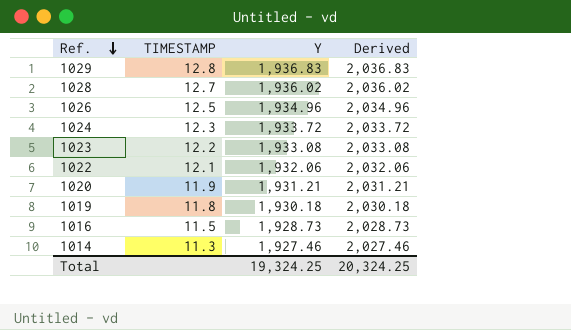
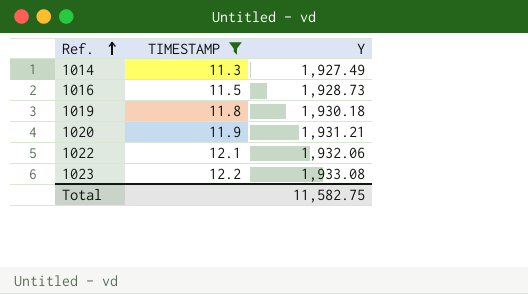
filter: none -> TIMESTAMP <= 12.2
row order: Ref. descending -> Ref. ascending
column Derived | formula: [Y] + 100 -> none
1014 | Y: 1,927.46 -> 1,927.49
Total | Y: 19,324.25 -> 11,582.75

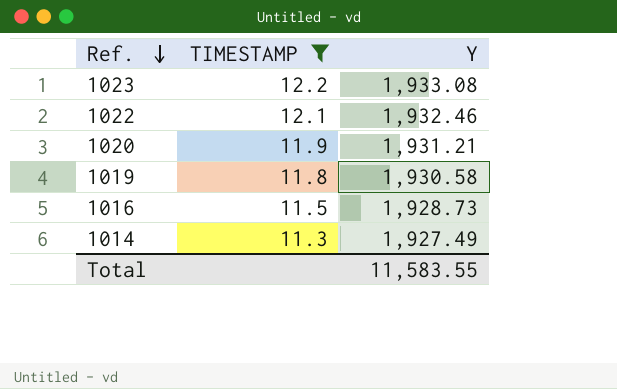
row order: Ref. ascending -> Ref. descending
1022 | Y: 1,932.06 -> 1,932.46
1019 | Y: 1,930.18 -> 1,930.58
Total | Y: 11,582.75 -> 11,583.55

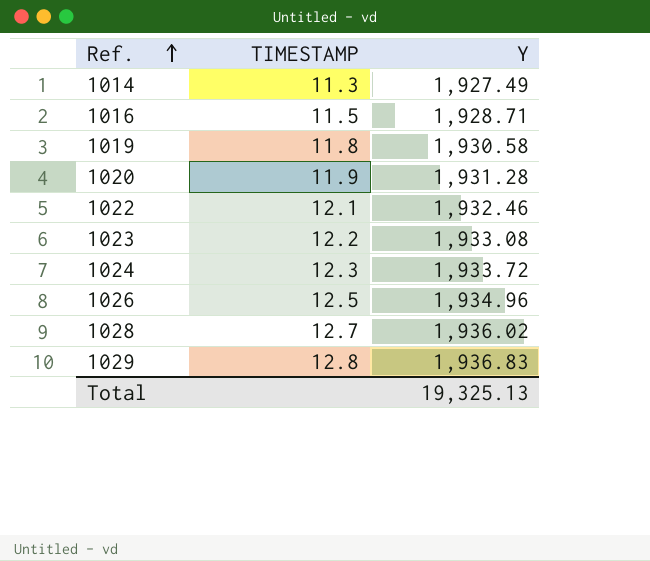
filter: TIMESTAMP <= 12.2 -> none
row order: Ref. descending -> Ref. ascending
1016 | Y: 1,928.73 -> 1,928.71
1020 | Y: 1,931.21 -> 1,931.28
Total | Y: 11,583.55 -> 19,325.13

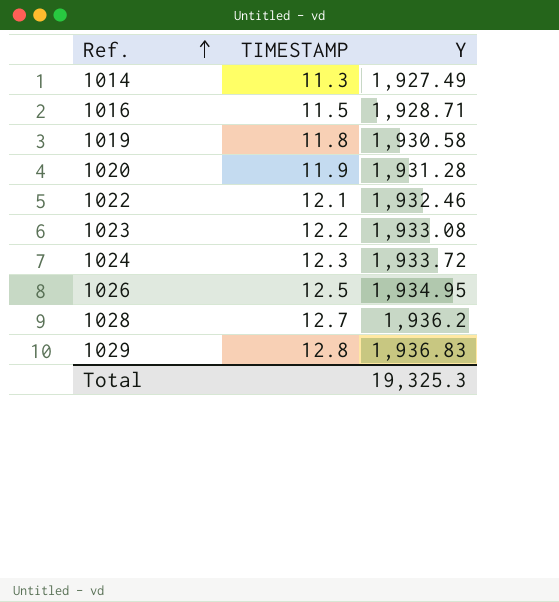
1026 | Y: 1,934.96 -> 1,934.95
1028 | Y: 1,936.02 -> 1,936.2
Total | Y: 19,325.13 -> 19,325.3

